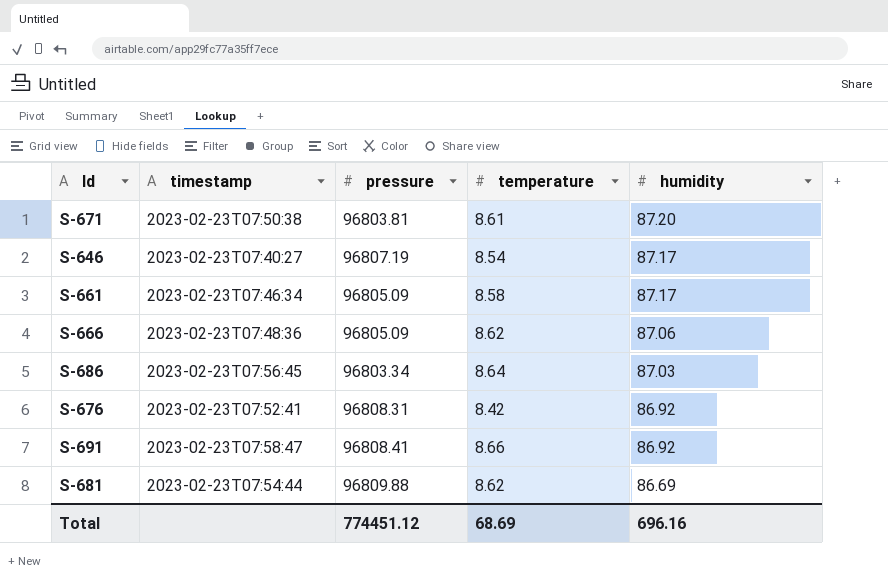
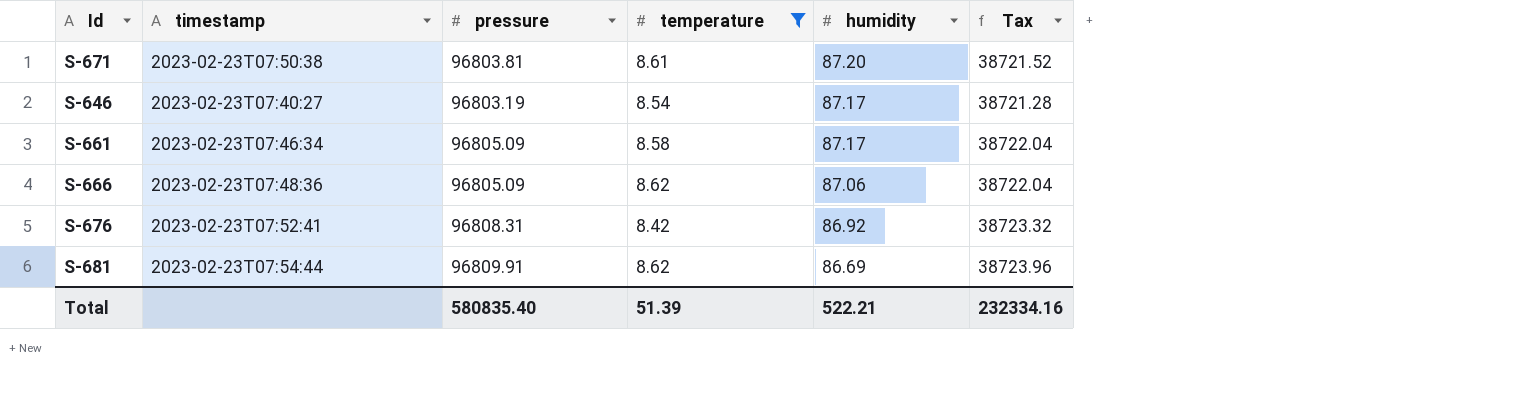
filter: none -> temperature <= 8.62
column Tax | formula: none -> [pressure] * 0.4
S-646 | pressure: 96807.19 -> 96803.19
S-681 | pressure: 96809.88 -> 96809.91
Total | pressure: 774451.12 -> 580835.40
Total | temperature: 68.69 -> 51.39
Total | humidity: 696.16 -> 522.21

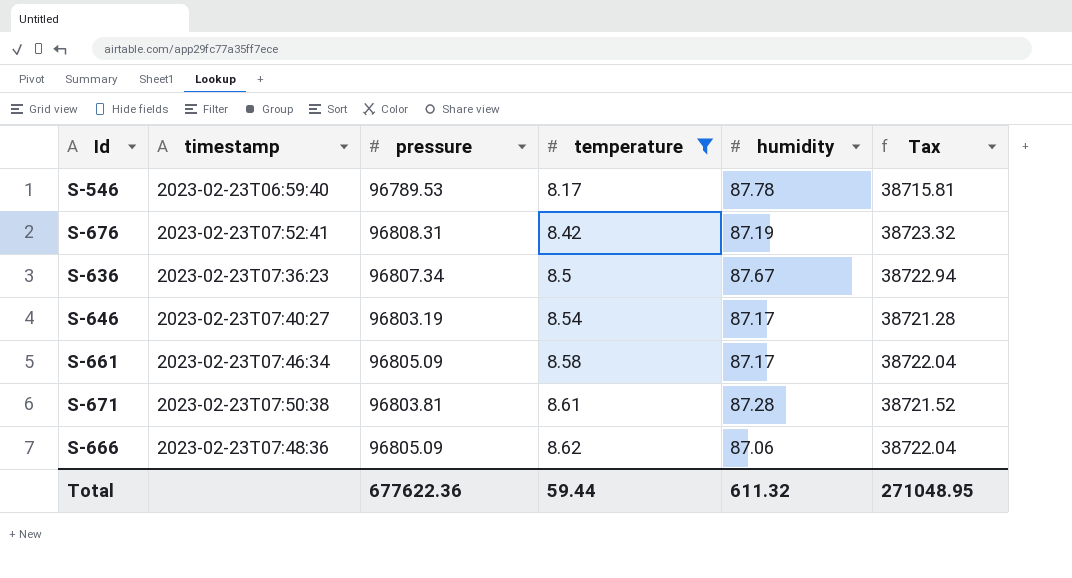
row order: humidity descending -> temperature ascending
row S-681: 2023-02-23T07:54:44 | 96809.91 | 8.62 | 86.69 | 38723.96 -> none
row S-546: none -> 2023-02-23T06:59:40 | 96789.53 | 8.17 | 87.78 | 38715.81
S-676 | humidity: 86.92 -> 87.19
row S-636: none -> 2023-02-23T07:36:23 | 96807.34 | 8.5 | 87.67 | 38722.94
S-671 | humidity: 87.20 -> 87.28
Total | pressure: 580835.40 -> 677622.36
Total | temperature: 51.39 -> 59.44
Total | humidity: 522.21 -> 611.32
Total | Tax: 232334.16 -> 271048.95

